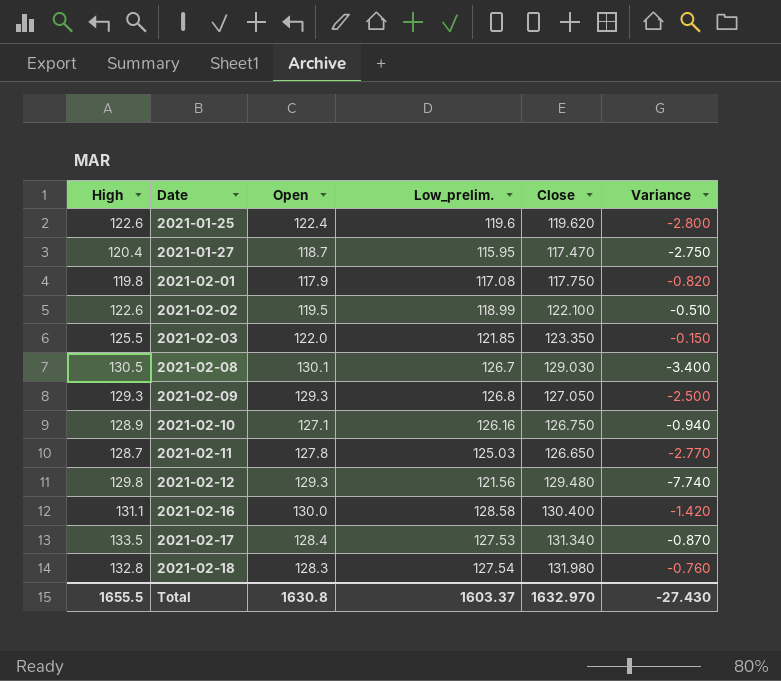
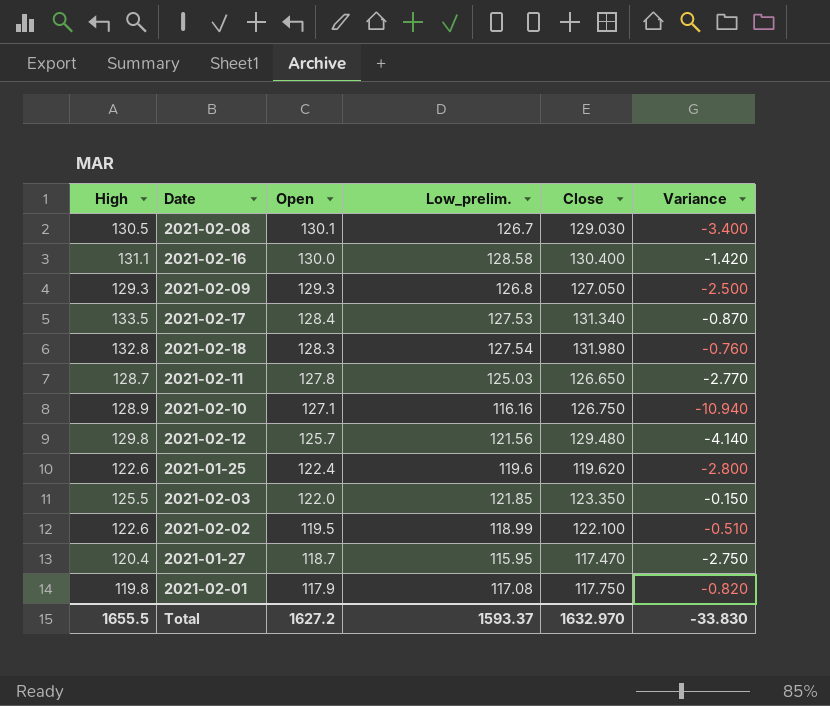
row order: Date ascending -> Open descending
2021-02-10 | Low_prelim.: 126.16 -> 116.16
2021-02-10 | Variance: -0.940 -> -10.940
2021-02-12 | Open: 129.3 -> 125.7
2021-02-12 | Variance: -7.740 -> -4.140
Total | Open: 1630.8 -> 1627.2
Total | Low_prelim.: 1603.37 -> 1593.37
Total | Variance: -27.430 -> -33.830

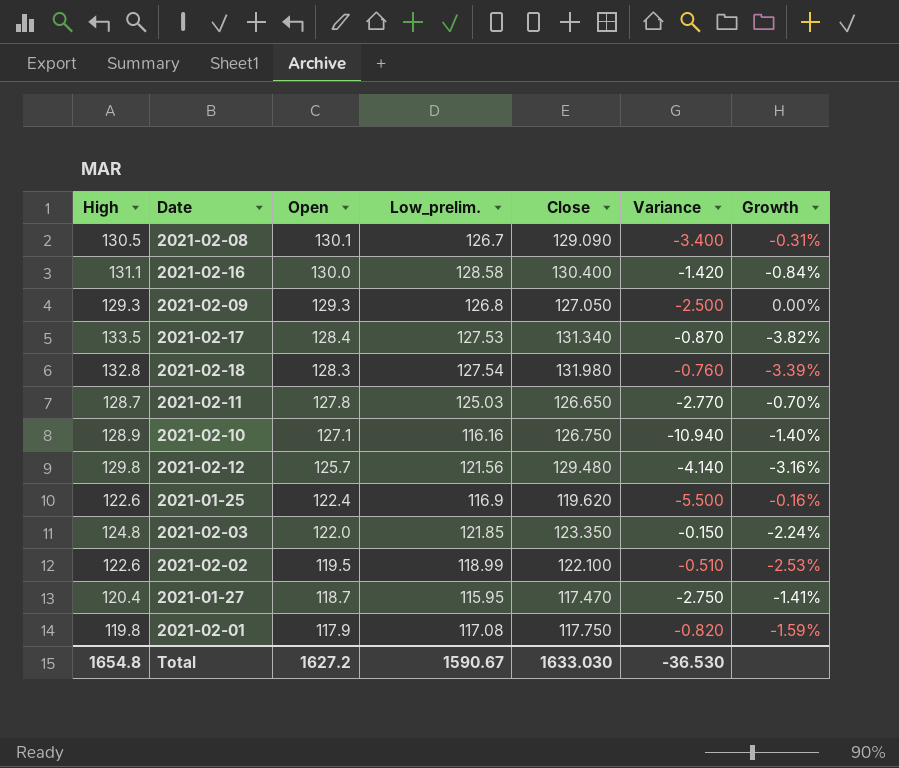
column Growth | formula: none -> ([Open] - [High]) / [High]
2021-02-08 | Close: 129.030 -> 129.090
2021-01-25 | Low_prelim.: 119.6 -> 116.9
2021-01-25 | Variance: -2.800 -> -5.500
2021-02-03 | High: 125.5 -> 124.8
Total | High: 1655.5 -> 1654.8
Total | Low_prelim.: 1593.37 -> 1590.67
Total | Close: 1632.970 -> 1633.030
Total | Variance: -33.830 -> -36.530

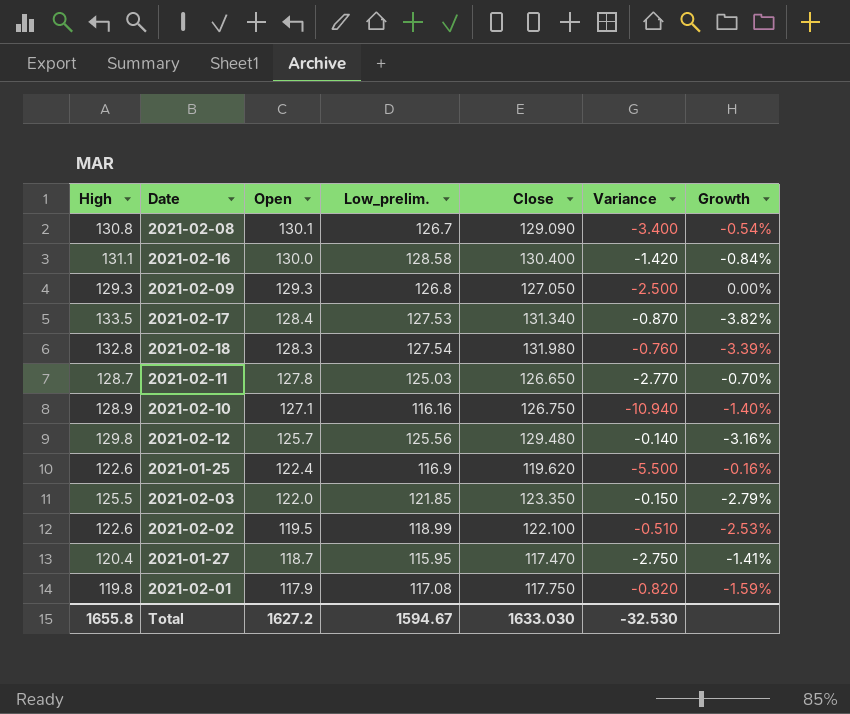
2021-02-08 | High: 130.5 -> 130.8
2021-02-08 | Growth: -0.31% -> -0.54%
2021-02-12 | Low_prelim.: 121.56 -> 125.56
2021-02-12 | Variance: -4.140 -> -0.140
2021-02-03 | High: 124.8 -> 125.5
2021-02-03 | Growth: -2.24% -> -2.79%
Total | High: 1654.8 -> 1655.8
Total | Low_prelim.: 1590.67 -> 1594.67
Total | Variance: -36.530 -> -32.530

